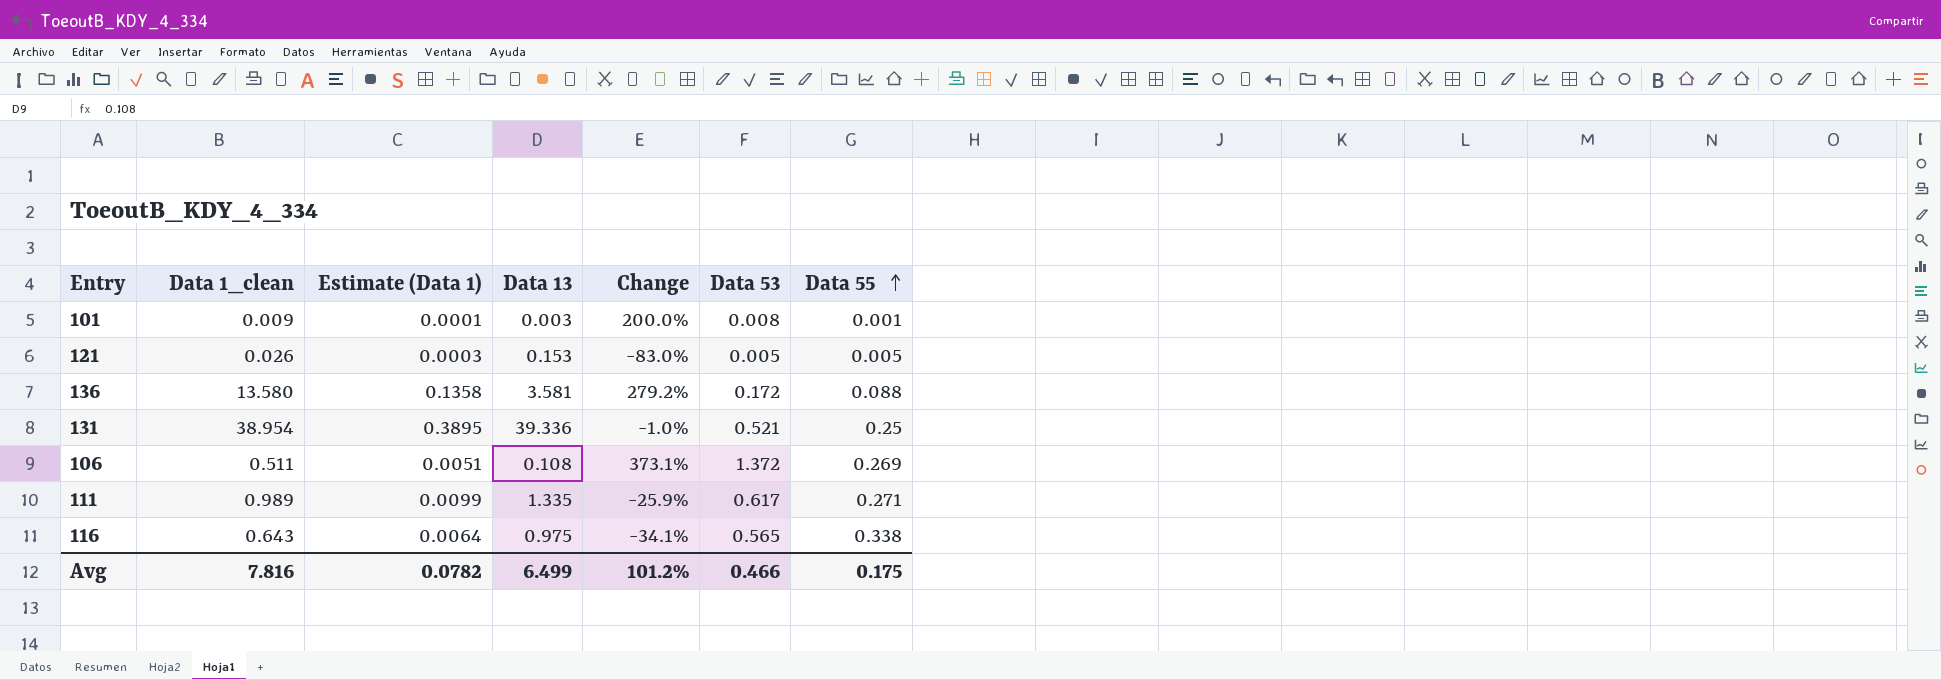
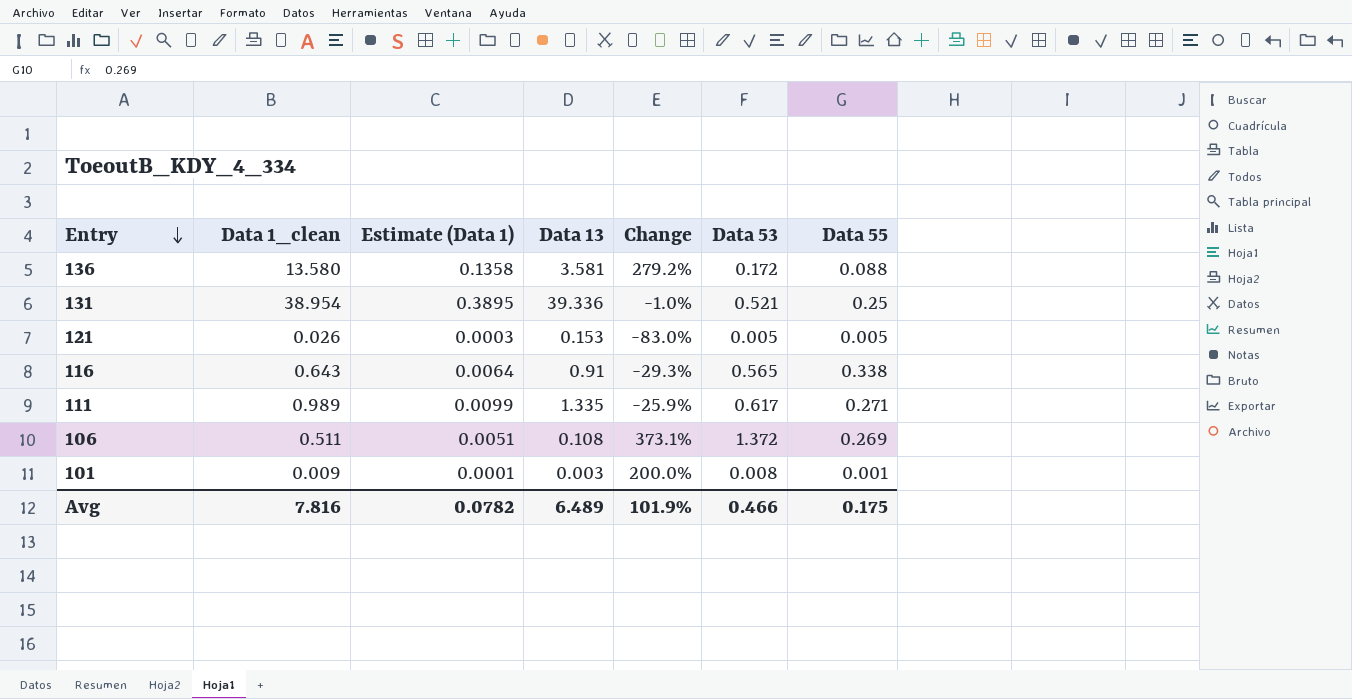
row order: Data 55 ascending -> Entry descending
116 | Data 13: 0.975 -> 0.91
116 | Change: -34.1% -> -29.3%
Avg | Data 13: 6.499 -> 6.489
Avg | Change: 101.2% -> 101.9%

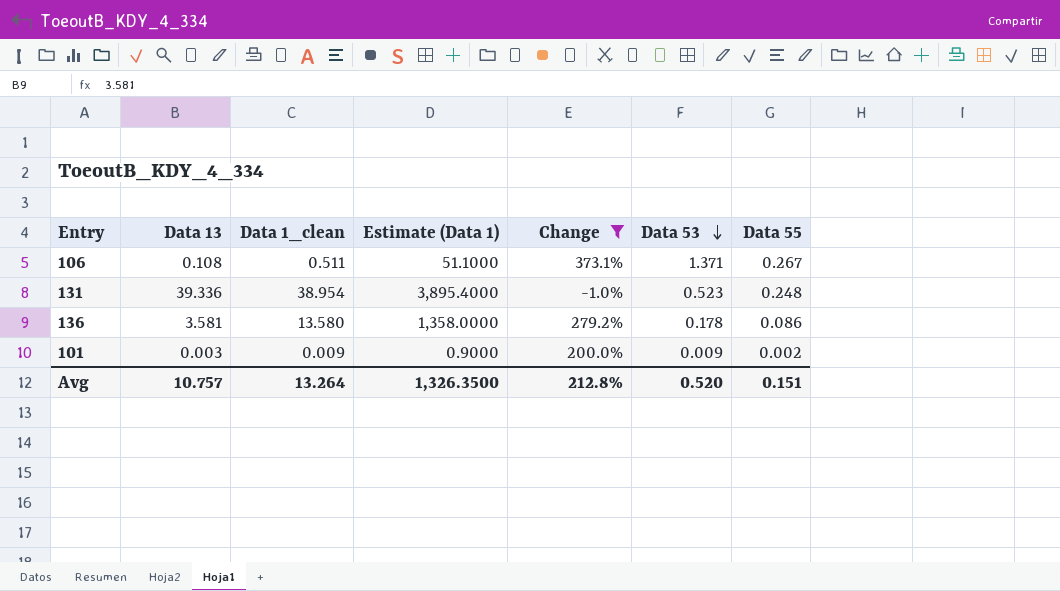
filter: none -> Change >= -1.0%
row order: Entry descending -> Data 53 descending
column Data 13 | position: 4 -> 2
column Estimate (Data 1) | formula: [Data 1_clean] * 0.01 -> [Data 1_clean] * 100
106 | Data 53: 1.372 -> 1.371
106 | Data 55: 0.269 -> 0.267
131 | Data 53: 0.521 -> 0.523
131 | Data 55: 0.25 -> 0.248
136 | Data 53: 0.172 -> 0.178
136 | Data 55: 0.088 -> 0.086
101 | Data 53: 0.008 -> 0.009
101 | Data 55: 0.001 -> 0.002
Avg | Data 13: 6.489 -> 10.757
Avg | Data 1_clean: 7.816 -> 13.264
Avg | Estimate (Data 1): 0.0782 -> 1,326.3500
Avg | Change: 101.9% -> 212.8%
Avg | Data 53: 0.466 -> 0.520
Avg | Data 55: 0.175 -> 0.151

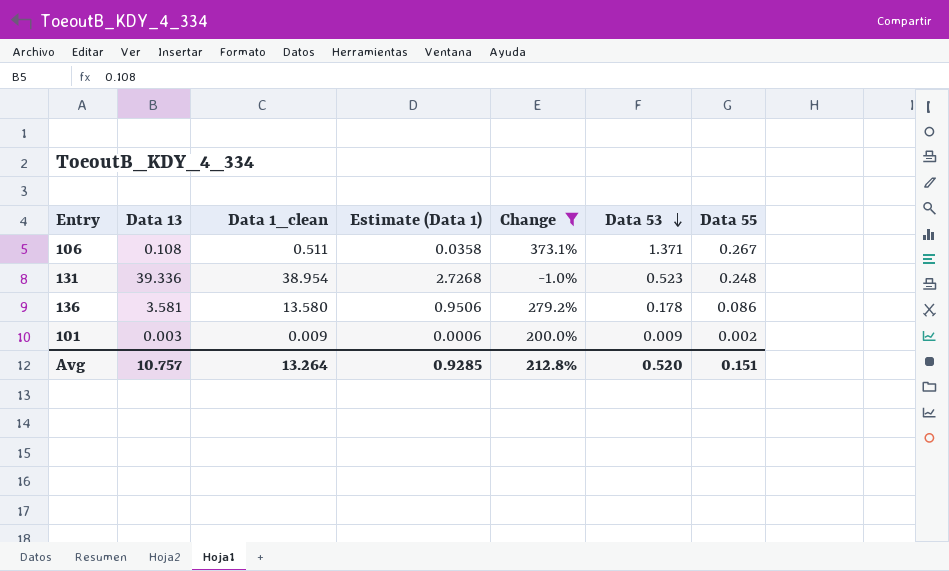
column Estimate (Data 1) | formula: [Data 1_clean] * 100 -> [Data 1_clean] * 0.07
Avg | Estimate (Data 1): 1,326.3500 -> 0.9285

